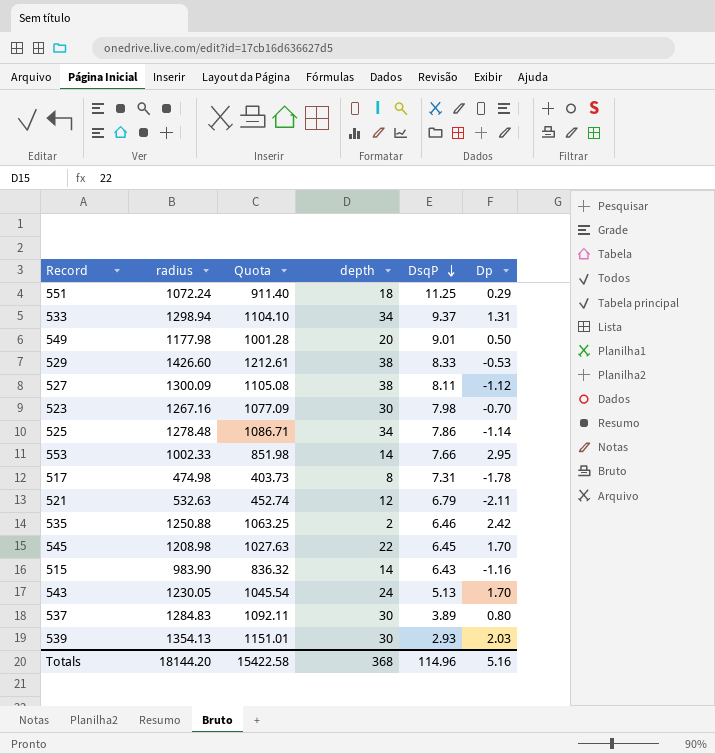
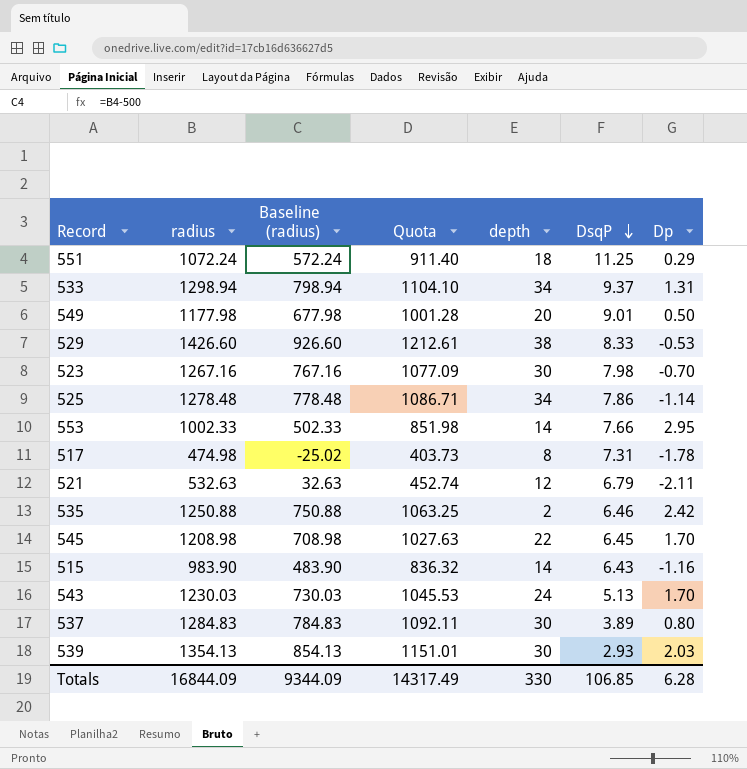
column Baseline (radius) | formula: none -> [radius] - 500
row 527: 1300.09 | 1105.08 | 38 | 8.11 | -1.12 -> none
543 | radius: 1230.05 -> 1230.03
543 | Quota: 1045.54 -> 1045.53
Totals | radius: 18144.20 -> 16844.09
Totals | Quota: 15422.58 -> 14317.49
Totals | depth: 368 -> 330
Totals | DsqP: 114.96 -> 106.85
Totals | Dp: 5.16 -> 6.28

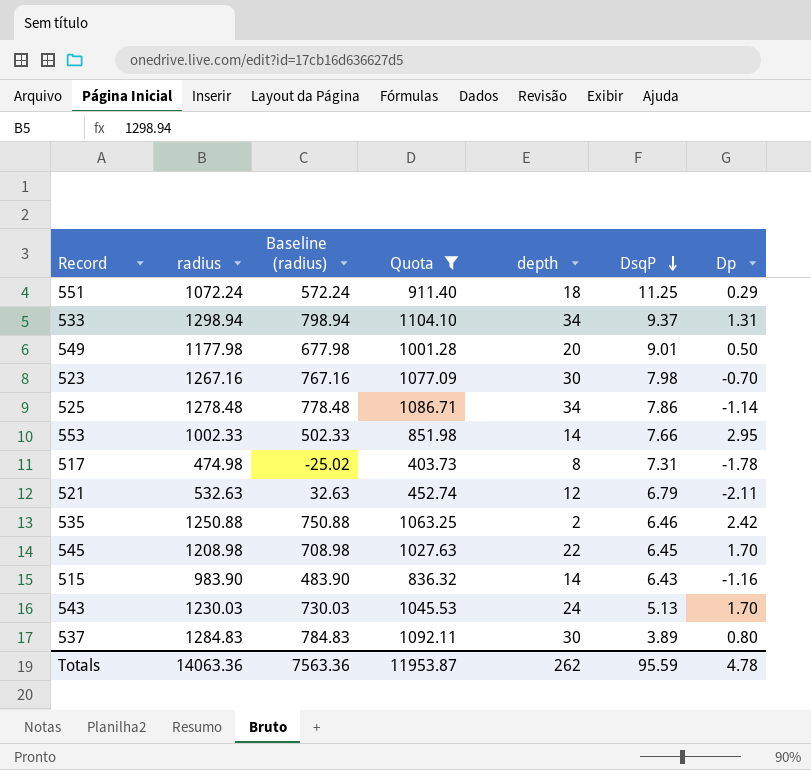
filter: none -> Quota <= 1104.10
Totals | radius: 16844.09 -> 14063.36
Totals | Baseline (radius): 9344.09 -> 7563.36
Totals | Quota: 14317.49 -> 11953.87
Totals | depth: 330 -> 262
Totals | DsqP: 106.85 -> 95.59
Totals | Dp: 6.28 -> 4.78

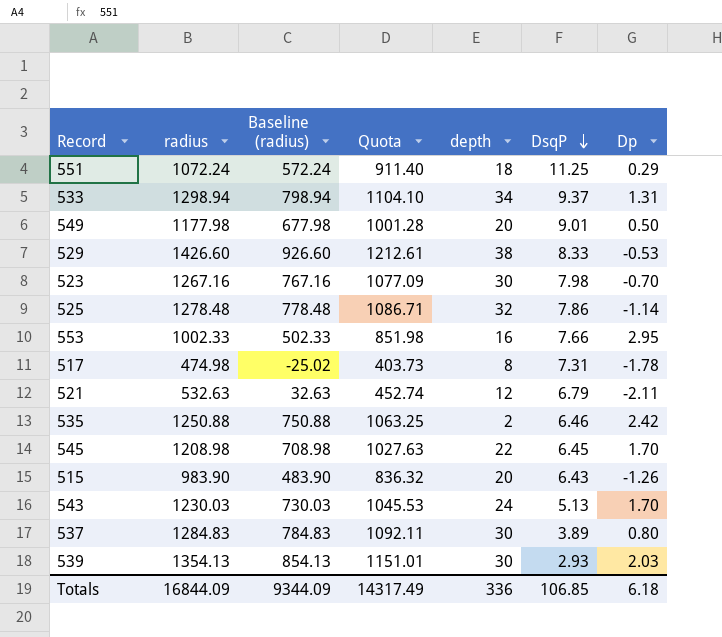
filter: Quota <= 1104.10 -> none
525 | depth: 34 -> 32
553 | depth: 14 -> 16
515 | depth: 14 -> 20
515 | Dp: -1.16 -> -1.26
Totals | radius: 14063.36 -> 16844.09
Totals | Baseline (radius): 7563.36 -> 9344.09
Totals | Quota: 11953.87 -> 14317.49
Totals | depth: 262 -> 336
Totals | DsqP: 95.59 -> 106.85
Totals | Dp: 4.78 -> 6.18

